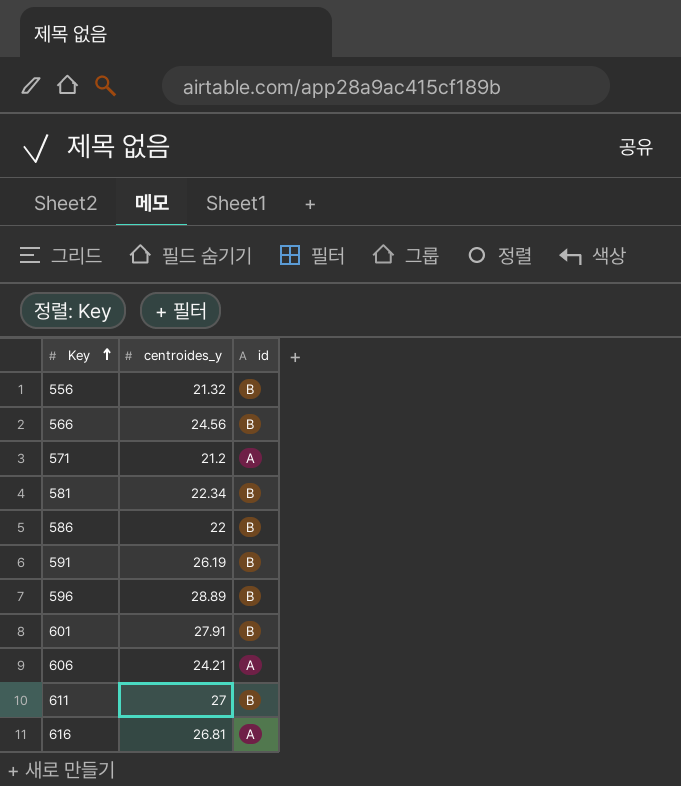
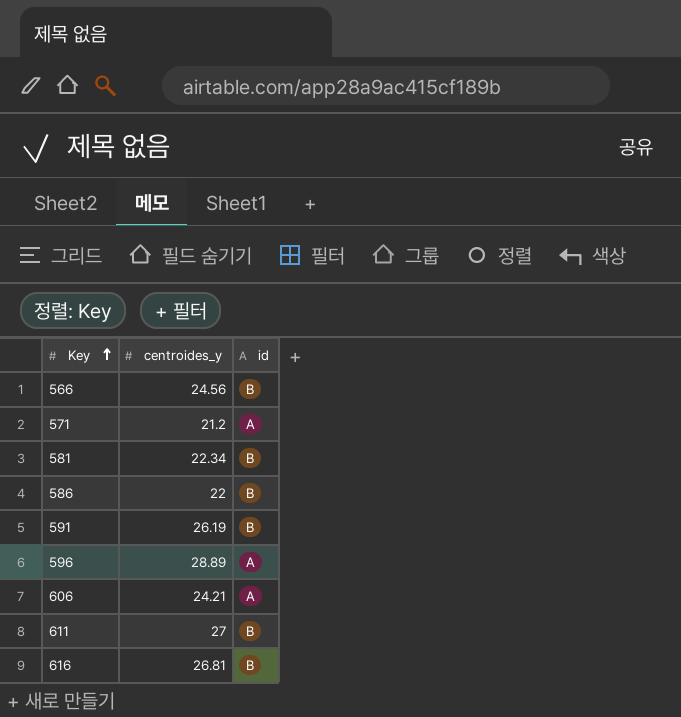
row 556: 21.32 | B -> none
row 601: 27.91 | B -> none
596 | id: B -> A
616 | id: A -> B

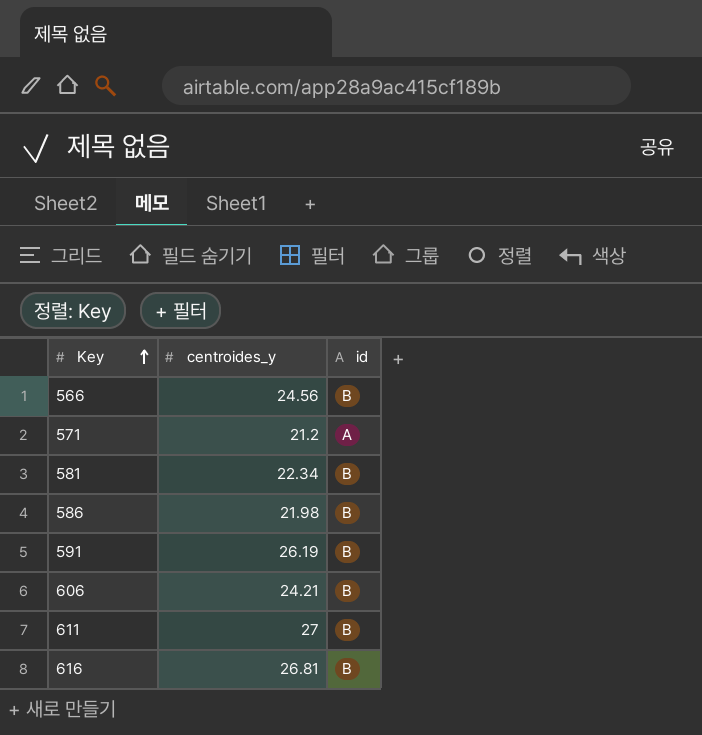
row 596: 28.89 | A -> none
586 | centroides_y: 22 -> 21.98
606 | id: A -> B

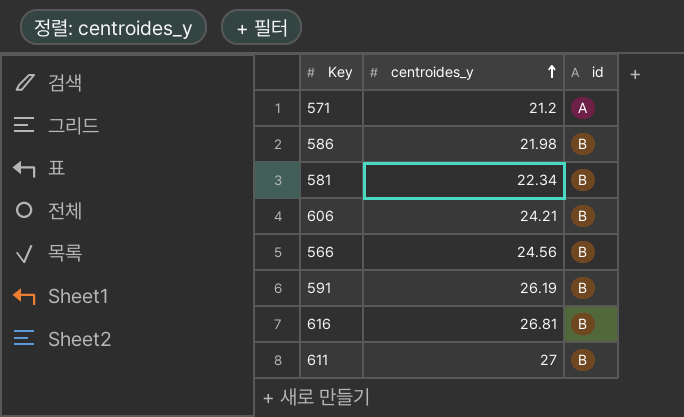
row order: Key ascending -> centroides_y ascending

